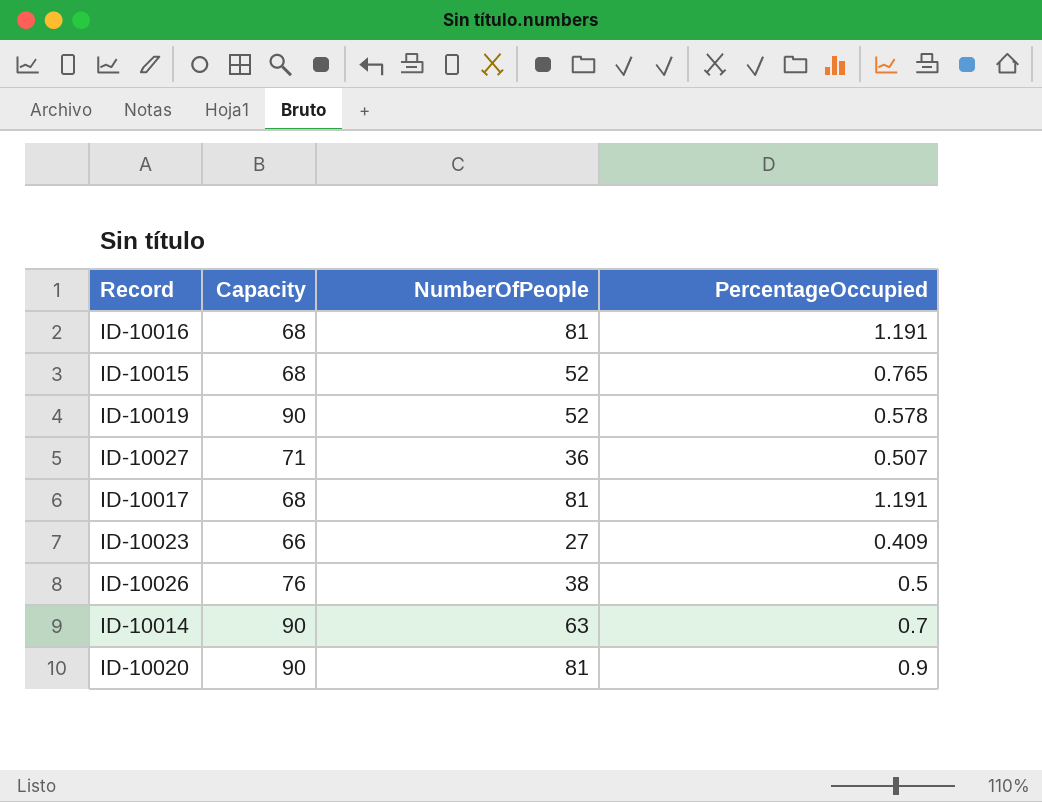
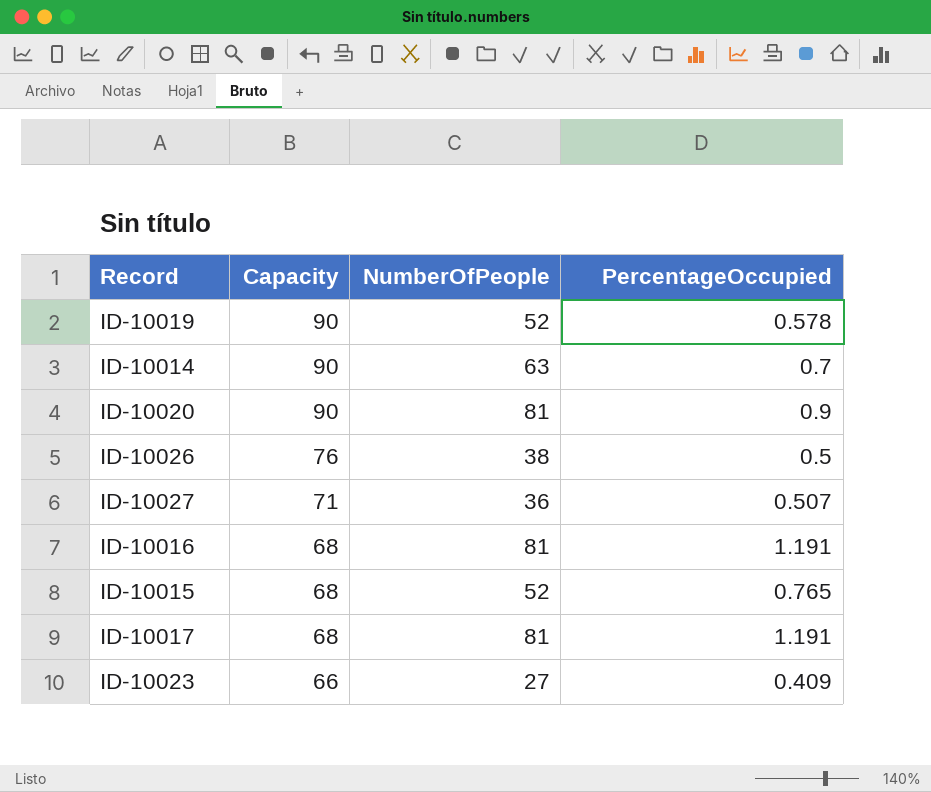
row order: none -> Capacity descending

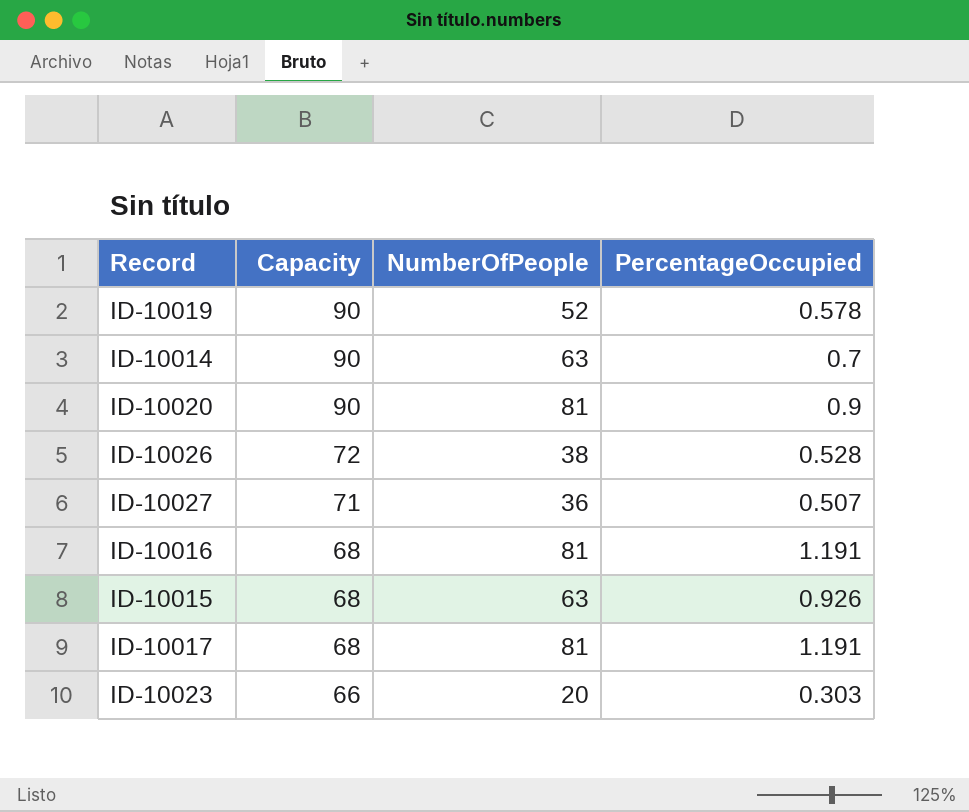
ID-10026 | Capacity: 76 -> 72
ID-10026 | PercentageOccupied: 0.5 -> 0.528
ID-10015 | NumberOfPeople: 52 -> 63
ID-10015 | PercentageOccupied: 0.765 -> 0.926
ID-10023 | NumberOfPeople: 27 -> 20
ID-10023 | PercentageOccupied: 0.409 -> 0.303

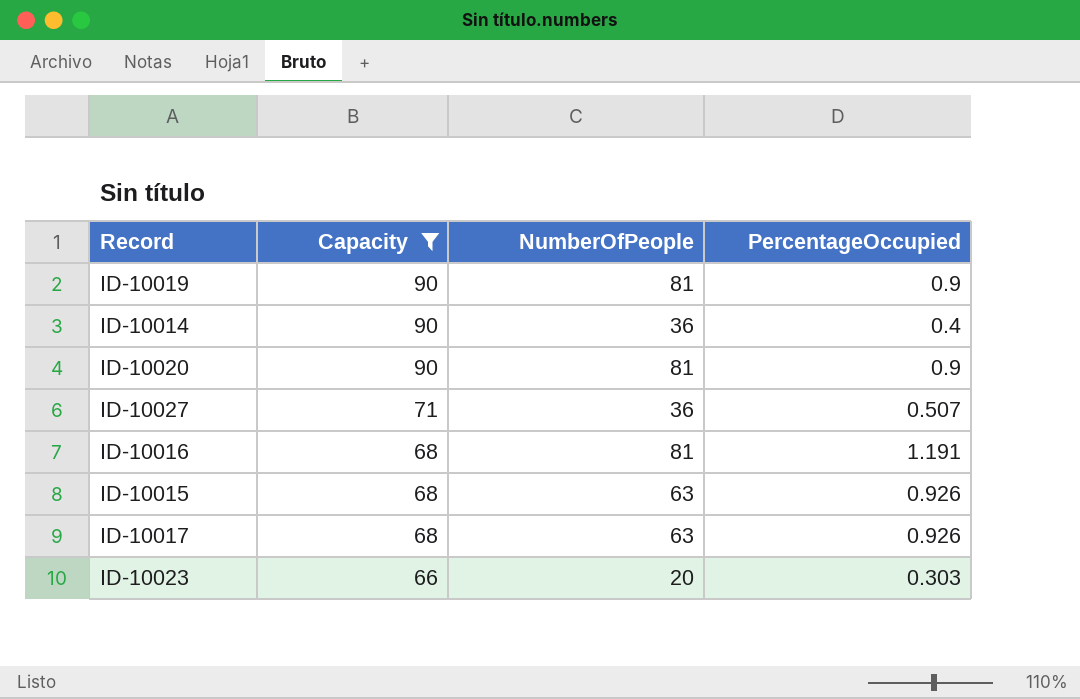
filter: none -> Capacity != 72
ID-10019 | NumberOfPeople: 52 -> 81
ID-10019 | PercentageOccupied: 0.578 -> 0.9
ID-10014 | NumberOfPeople: 63 -> 36
ID-10014 | PercentageOccupied: 0.7 -> 0.4
ID-10017 | NumberOfPeople: 81 -> 63
ID-10017 | PercentageOccupied: 1.191 -> 0.926

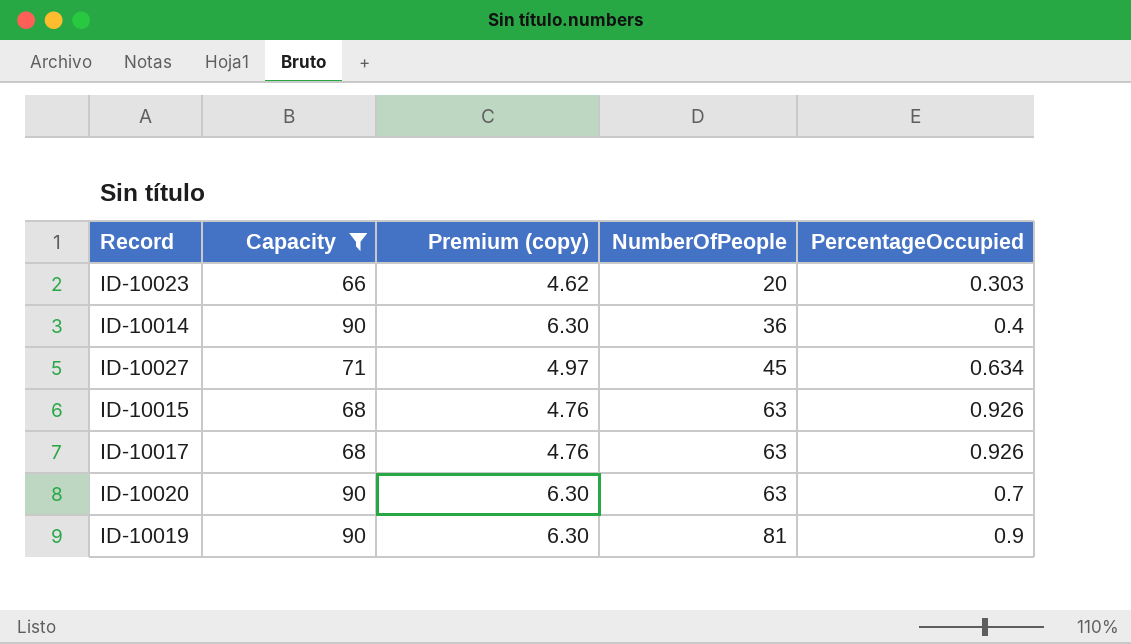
row order: Capacity descending -> NumberOfPeople ascending
column Premium (copy) | formula: none -> [Capacity] * 0.07
row ID-10016: 68 | 81 | 1.191 -> none
ID-10027 | NumberOfPeople: 36 -> 45
ID-10027 | PercentageOccupied: 0.507 -> 0.634
ID-10020 | NumberOfPeople: 81 -> 63
ID-10020 | PercentageOccupied: 0.9 -> 0.7

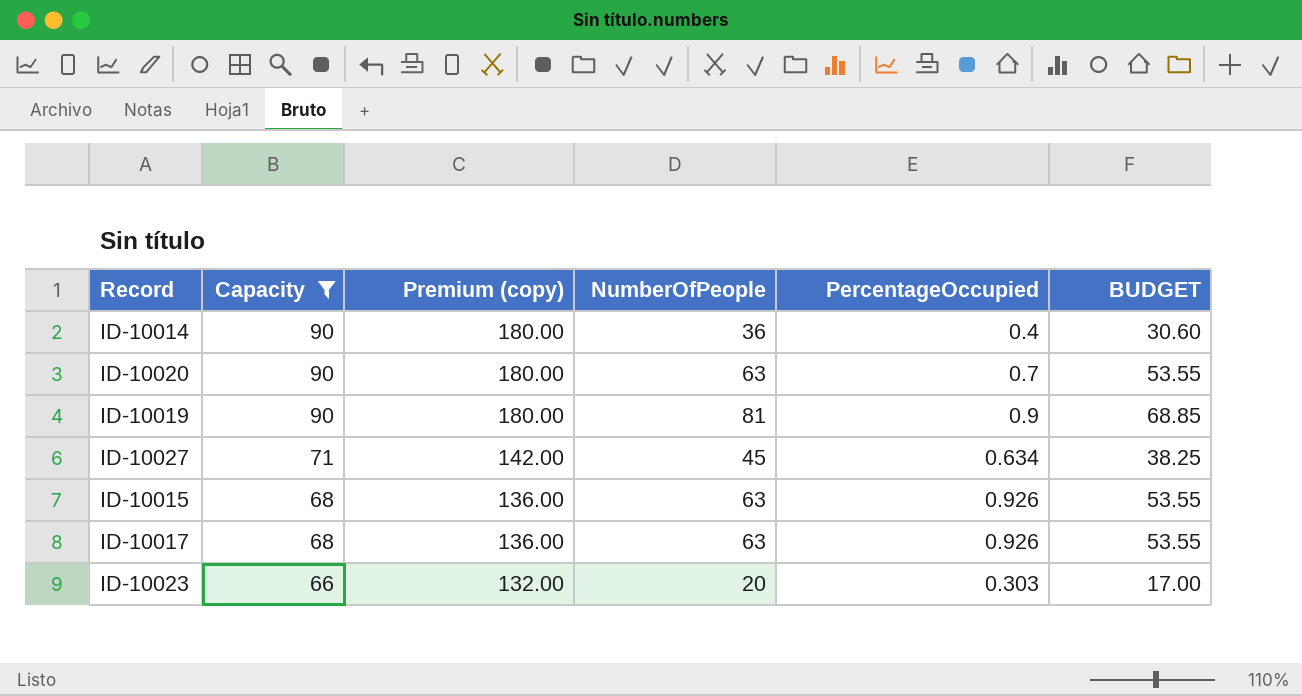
row order: NumberOfPeople ascending -> Capacity descending
column Premium (copy) | formula: [Capacity] * 0.07 -> [Capacity] * 2
column BUDGET | formula: none -> [NumberOfPeople] * 0.85

